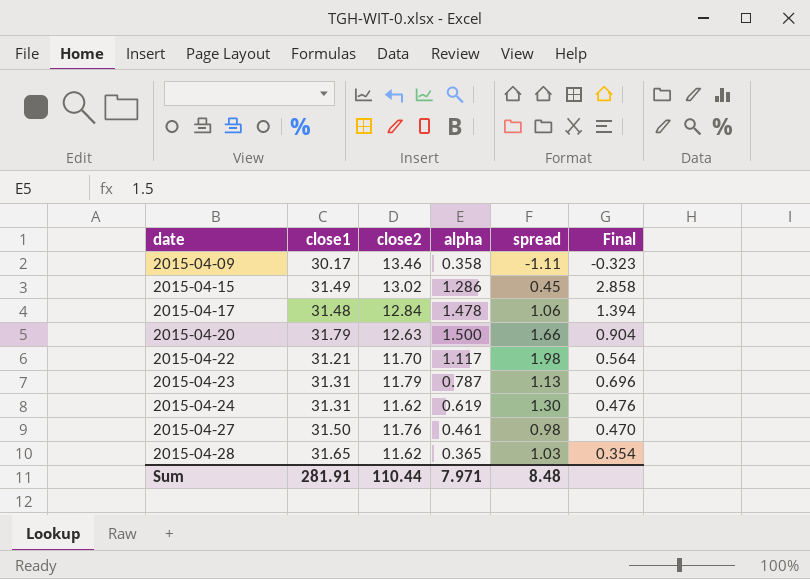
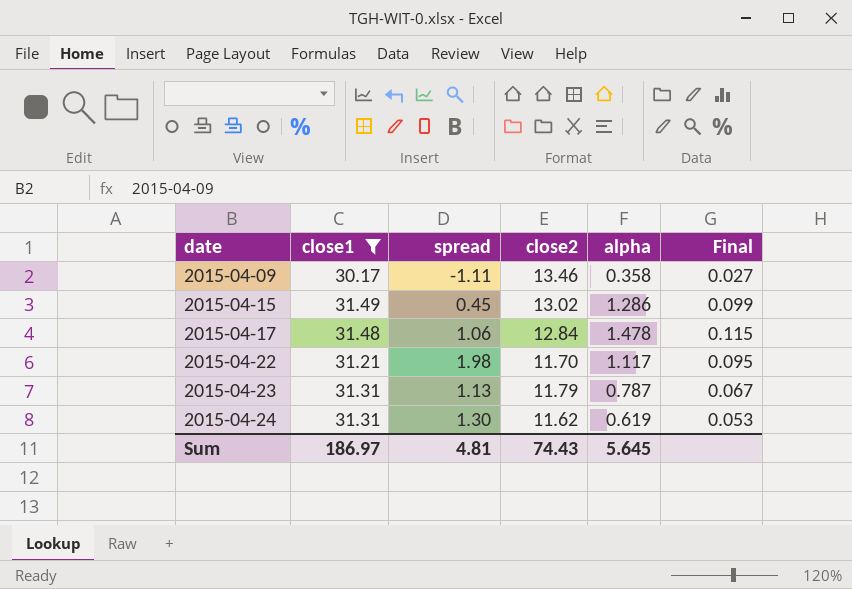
filter: none -> close1 <= 31.49
column spread | position: 5 -> 3
column Final | formula: [alpha] / [spread] -> [alpha] / [close2]
Sum | close1: 281.91 -> 186.97
Sum | spread: 8.48 -> 4.81
Sum | close2: 110.44 -> 74.43
Sum | alpha: 7.971 -> 5.645

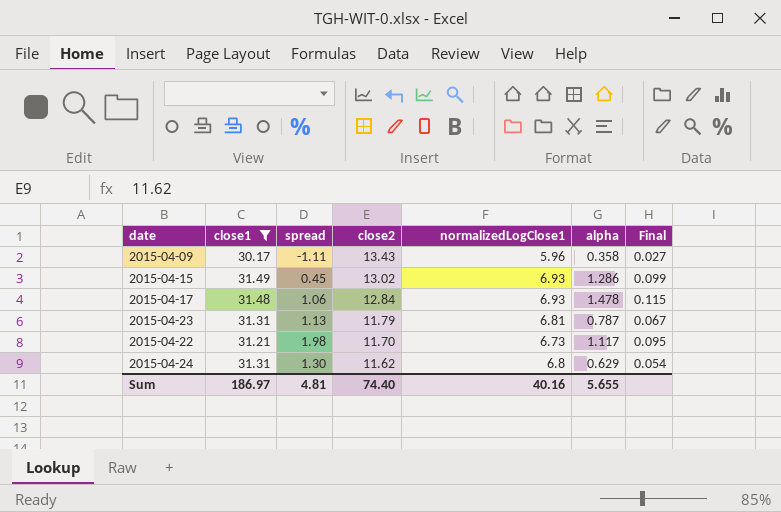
row order: date ascending -> close2 descending
column normalizedLogClose1 | position: none -> 5
2015-04-09 | close2: 13.46 -> 13.43
2015-04-24 | alpha: 0.619 -> 0.629
2015-04-24 | Final: 0.053 -> 0.054
Sum | close2: 74.43 -> 74.40
Sum | alpha: 5.645 -> 5.655

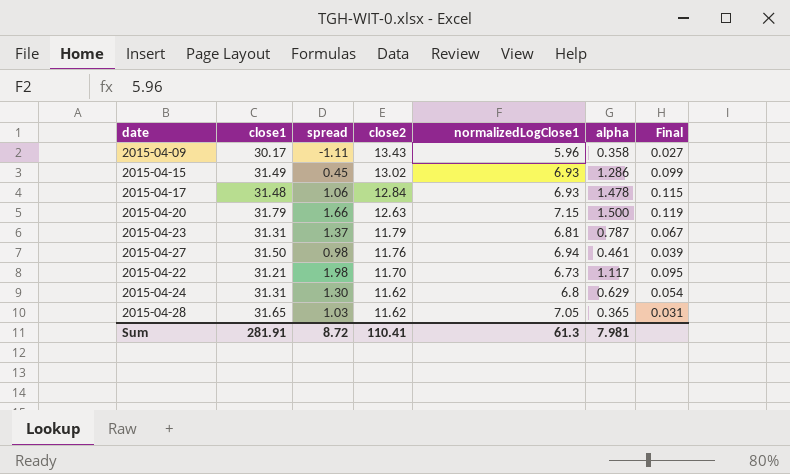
filter: close1 <= 31.49 -> none
2015-04-23 | spread: 1.13 -> 1.37
Sum | close1: 186.97 -> 281.91
Sum | spread: 4.81 -> 8.72
Sum | close2: 74.40 -> 110.41
Sum | normalizedLogClose1: 40.16 -> 61.3
Sum | alpha: 5.655 -> 7.981

